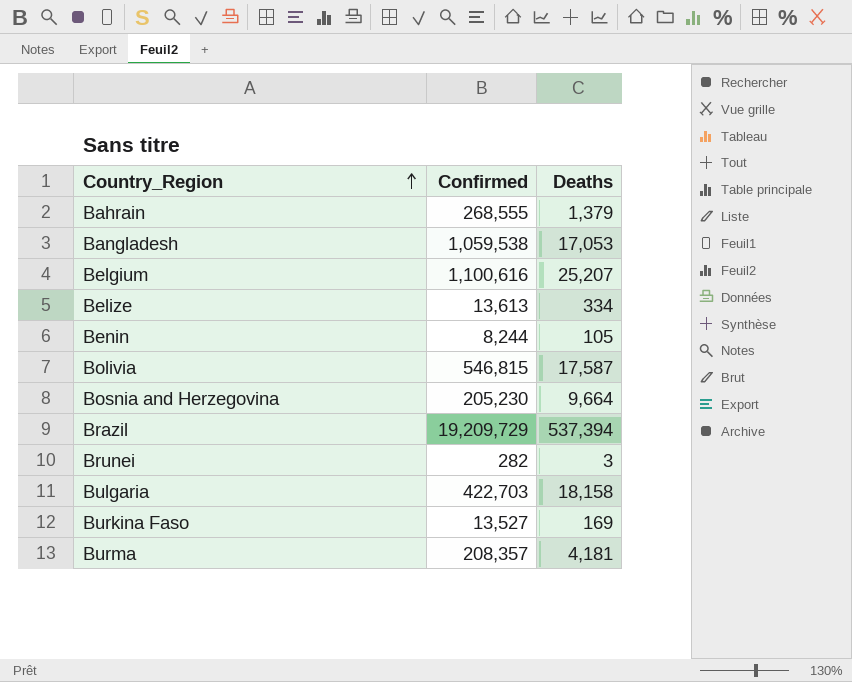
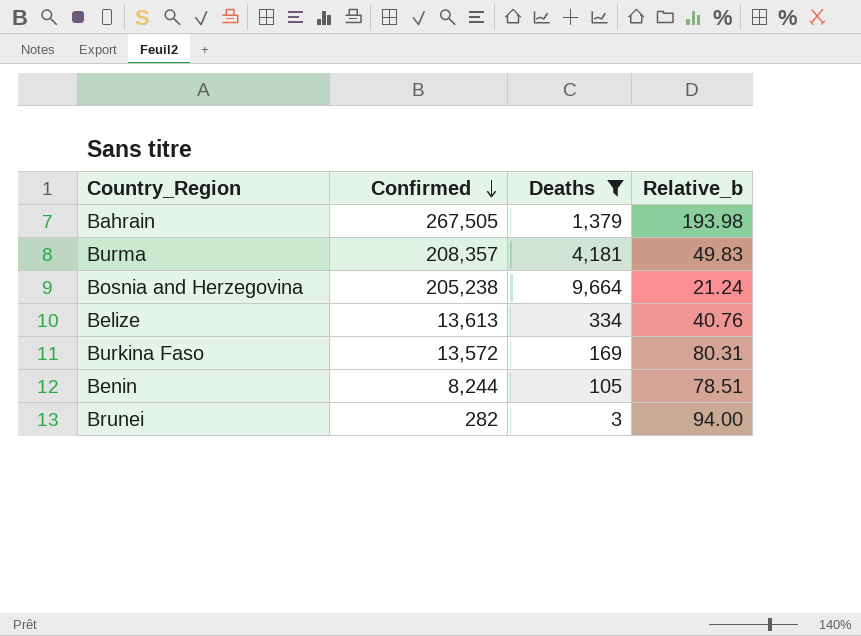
filter: none -> Deaths <= 9,664
row order: Country_Region ascending -> Confirmed descending
column Relative_b | formula: none -> [Confirmed] / [Deaths]
Bahrain | Confirmed: 268,555 -> 267,505
Bosnia and Herzegovina | Confirmed: 205,230 -> 205,238
Burkina Faso | Confirmed: 13,527 -> 13,572

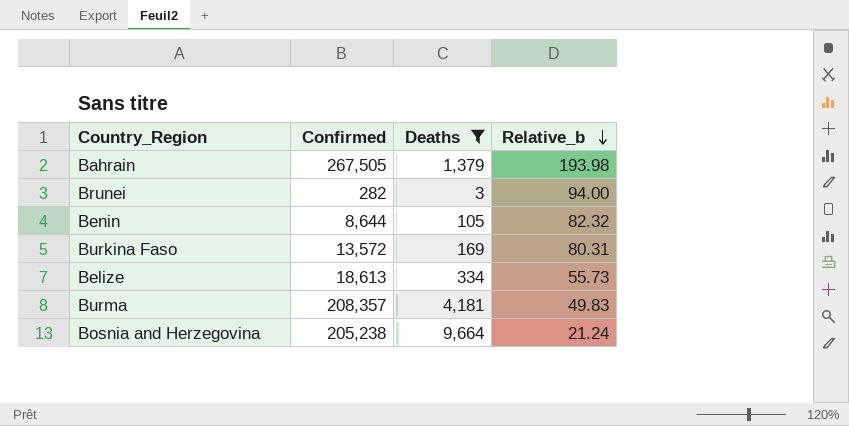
row order: Confirmed descending -> Relative_b descending
Benin | Confirmed: 8,244 -> 8,644
Benin | Relative_b: 78.51 -> 82.32
Belize | Confirmed: 13,613 -> 18,613
Belize | Relative_b: 40.76 -> 55.73

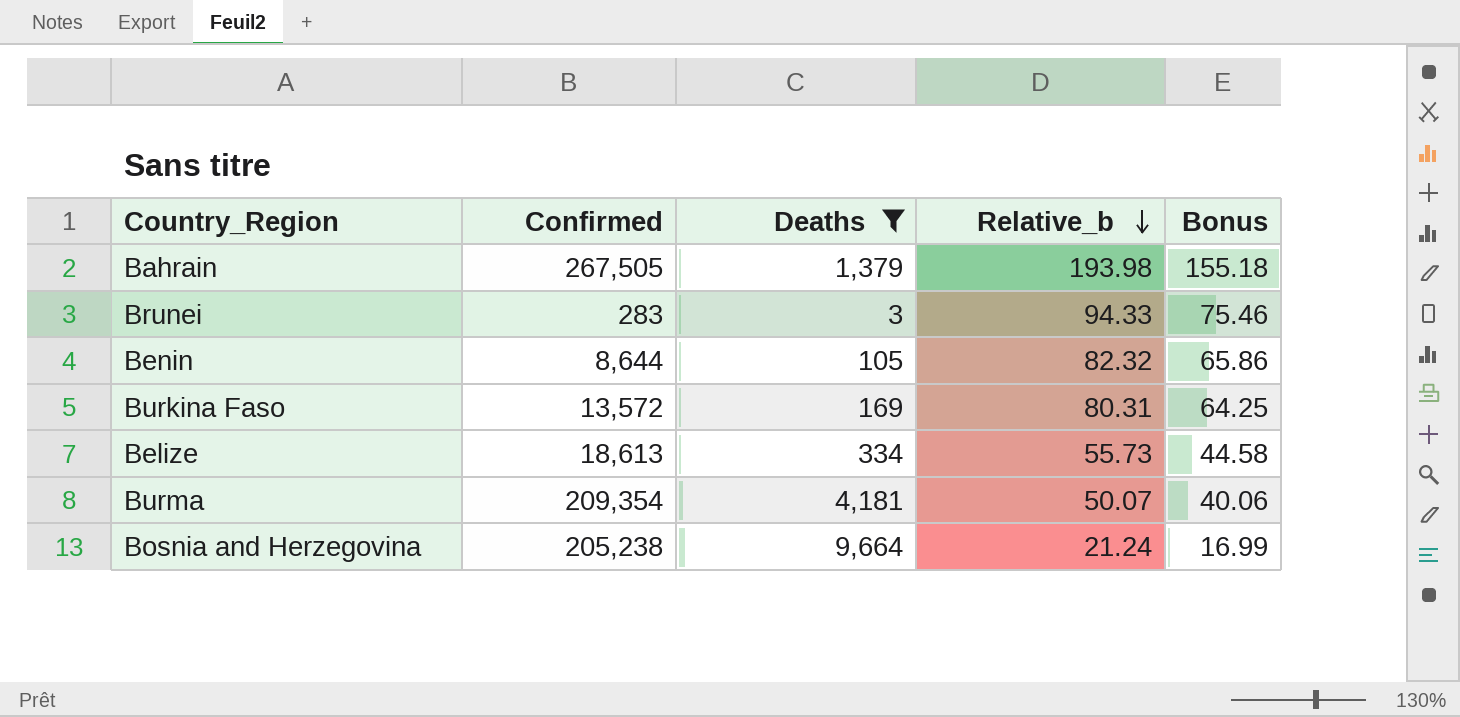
column Bonus | formula: none -> [Relative_b] * 0.8
Brunei | Confirmed: 282 -> 283
Brunei | Relative_b: 94.00 -> 94.33
Burma | Confirmed: 208,357 -> 209,354
Burma | Relative_b: 49.83 -> 50.07

